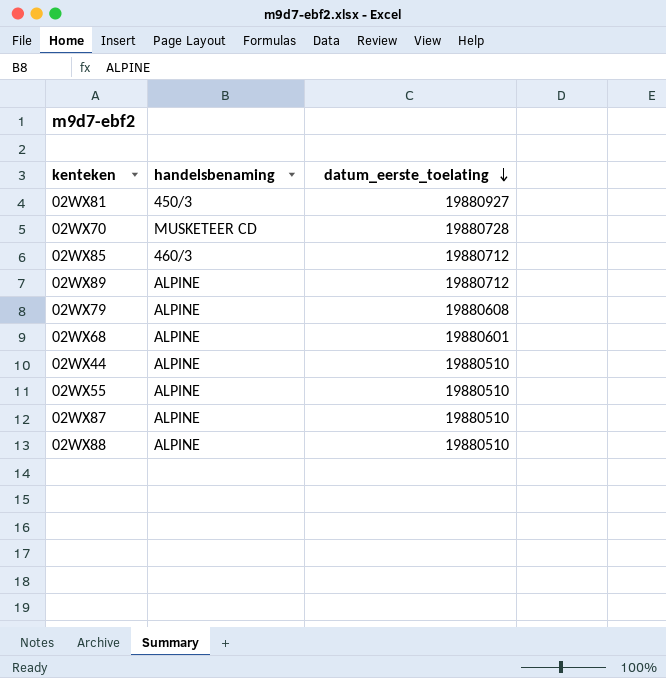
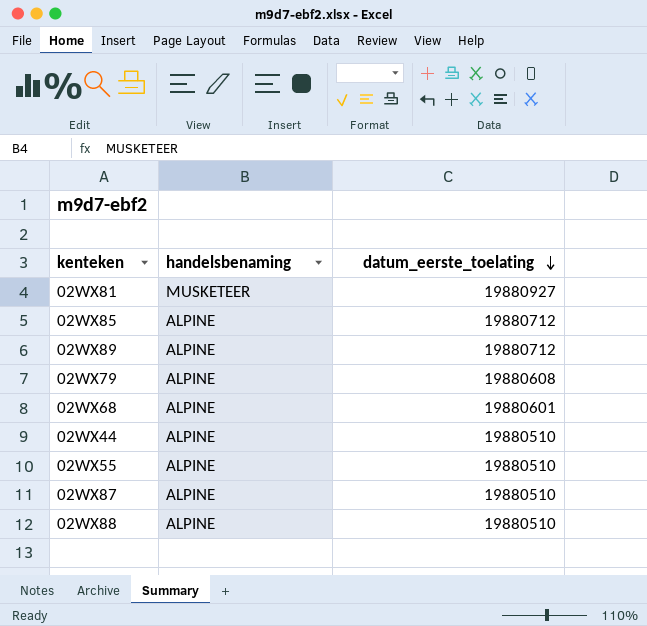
row 02WX70: MUSKETEER CD | 19880728 -> none
02WX81 | handelsbenaming: 450/3 -> MUSKETEER
02WX85 | handelsbenaming: 460/3 -> ALPINE

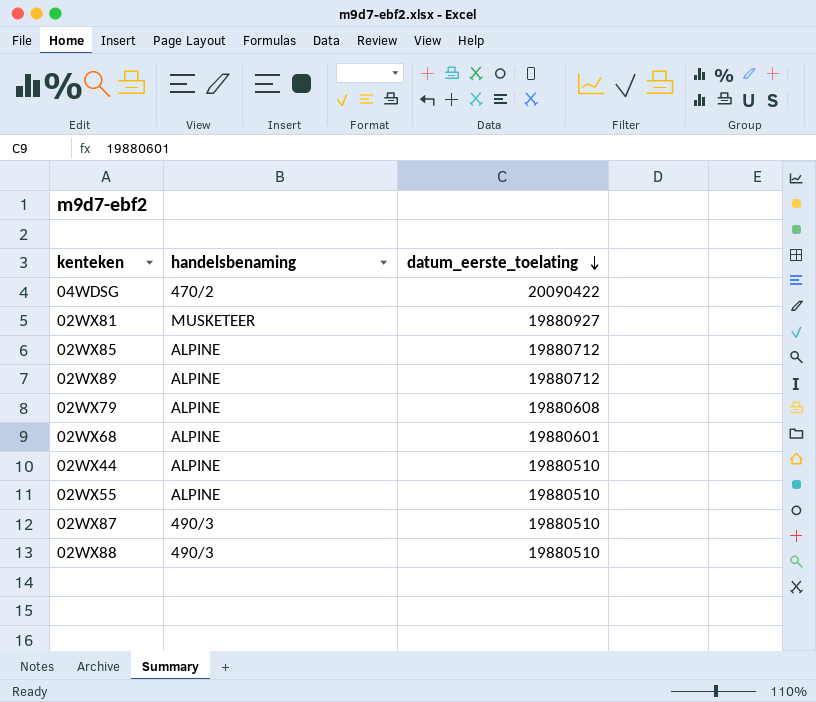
row 04WDSG: none -> 470/2 | 20090422
02WX87 | handelsbenaming: ALPINE -> 490/3
02WX88 | handelsbenaming: ALPINE -> 490/3

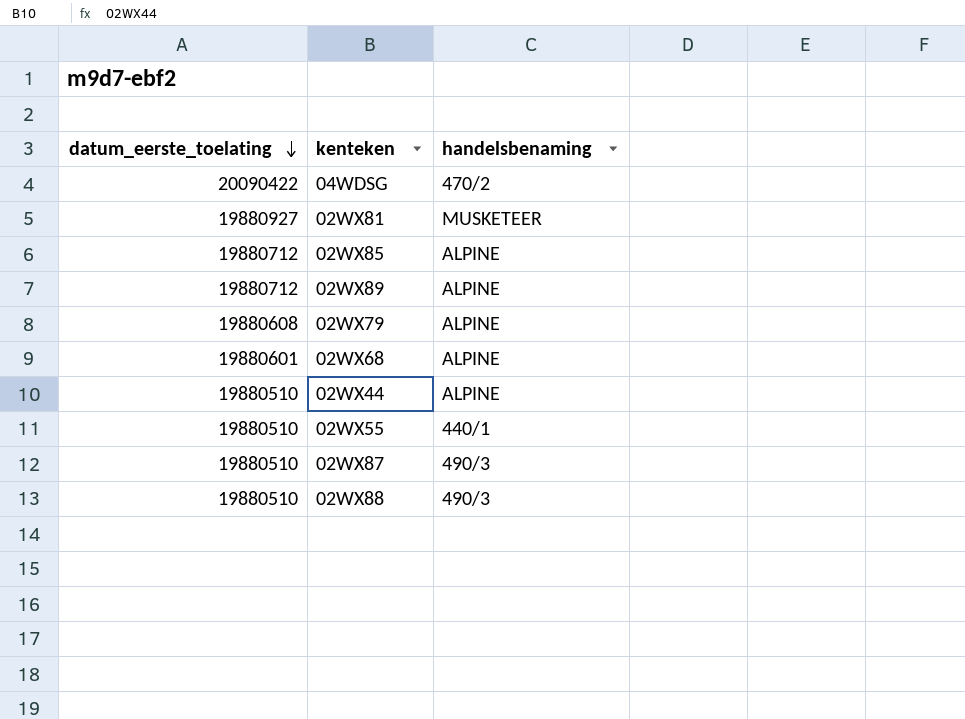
column datum_eerste_toelating | position: 3 -> 1
02WX55 | handelsbenaming: ALPINE -> 440/1

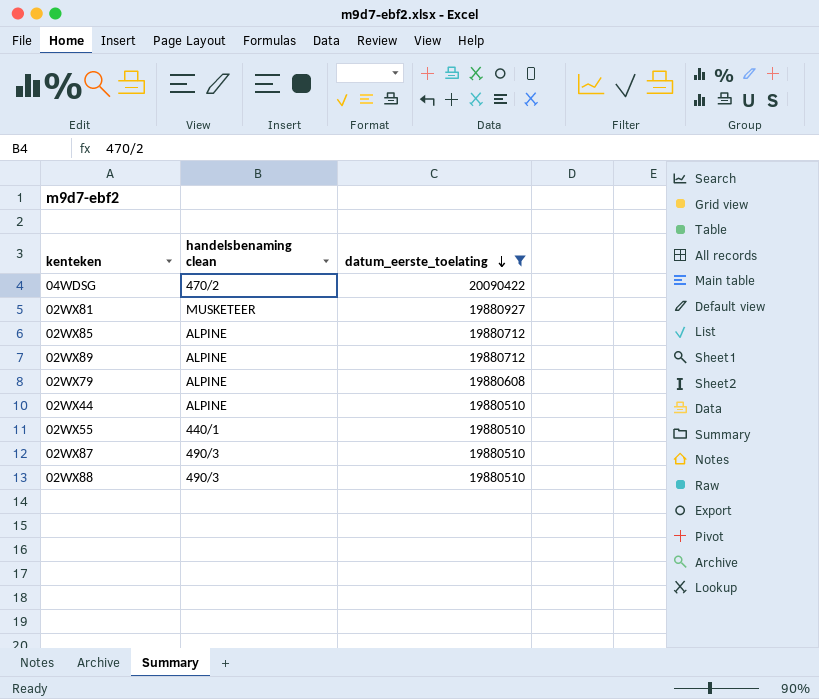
filter: none -> datum_eerste_toelating != 19880601
column name: handelsbenaming -> handelsbenaming clean
column datum_eerste_toelating | position: 1 -> 3

